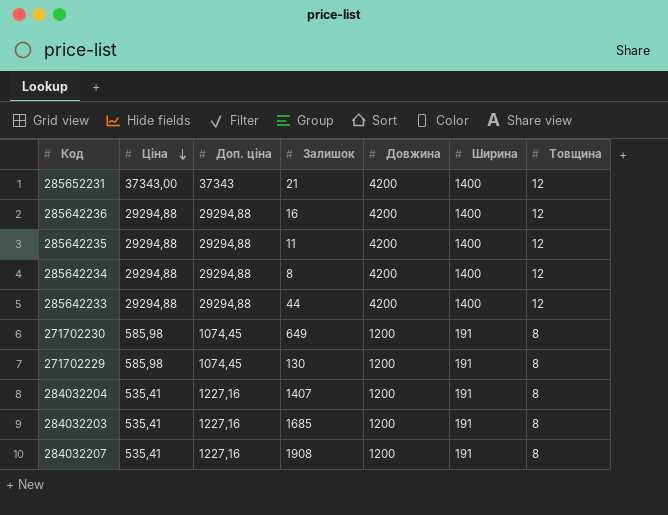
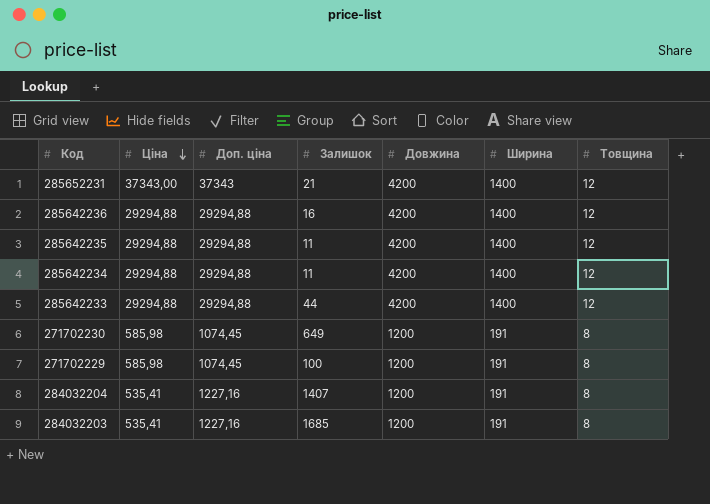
row 284032207: 535,41 | 1227,16 | 1908 | 1200 | 191 | 8 -> none
285642234 | Залишок: 8 -> 11
271702229 | Залишок: 130 -> 100

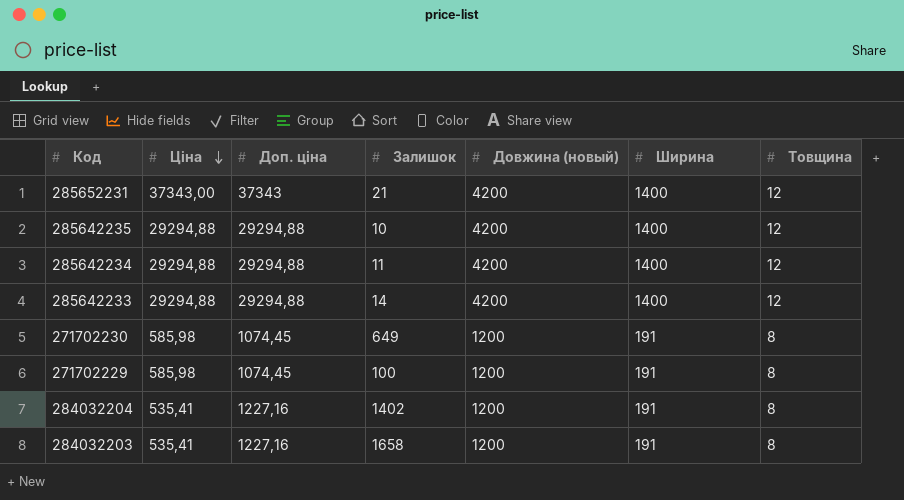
column name: Довжина -> Довжина (новый)
row 285642236: 29294,88 | 29294,88 | 16 | 4200 | 1400 | 12 -> none
285642235 | Залишок: 11 -> 10
285642233 | Залишок: 44 -> 14
284032204 | Залишок: 1407 -> 1402
284032203 | Залишок: 1685 -> 1658

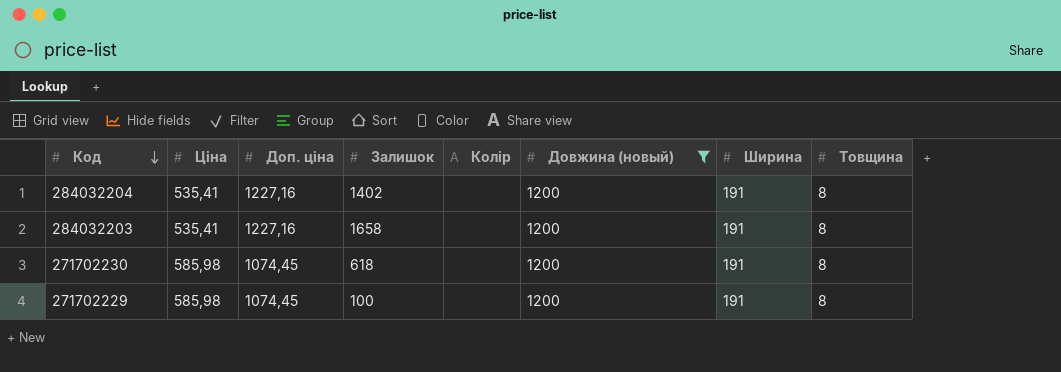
filter: none -> Довжина (новый) = 1200
row order: Ціна descending -> Код descending
column Колір | position: none -> 5
271702230 | Залишок: 649 -> 618

